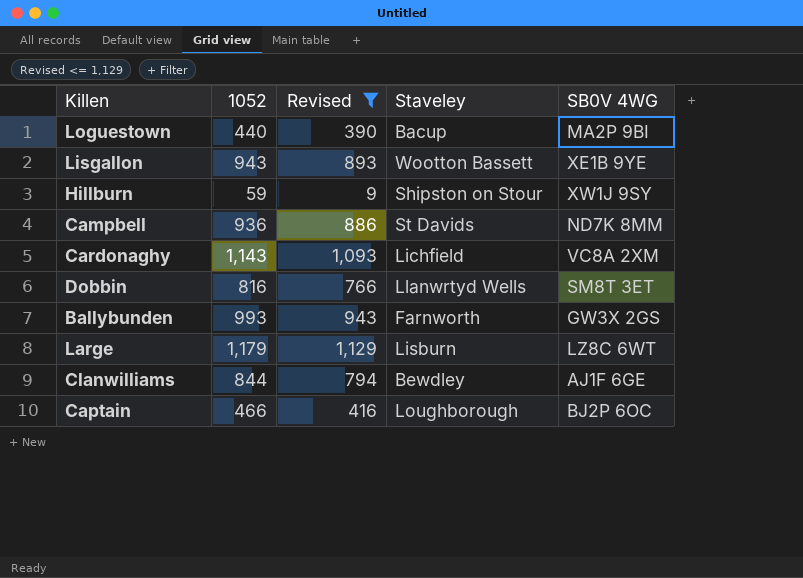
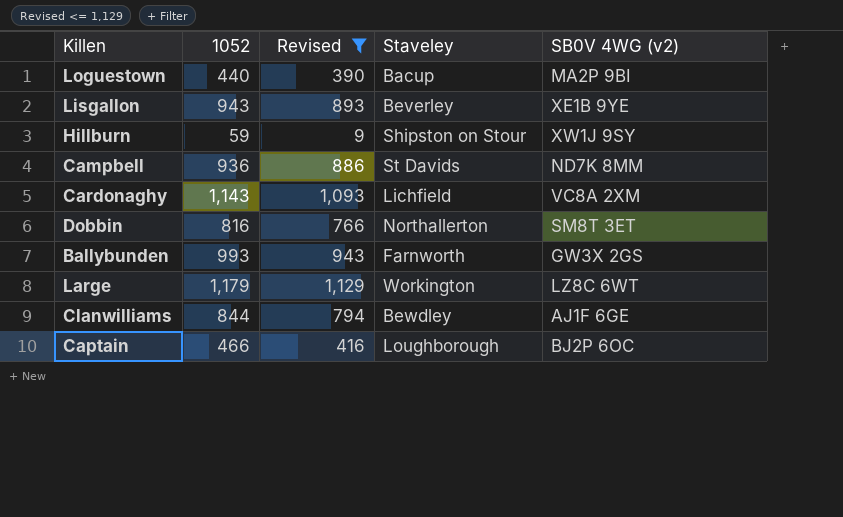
column name: SB0V 4WG -> SB0V 4WG (v2)
Lisgallon | Staveley: Wootton Bassett -> Beverley
Dobbin | Staveley: Llanwrtyd Wells -> Northallerton
Large | Staveley: Lisburn -> Workington

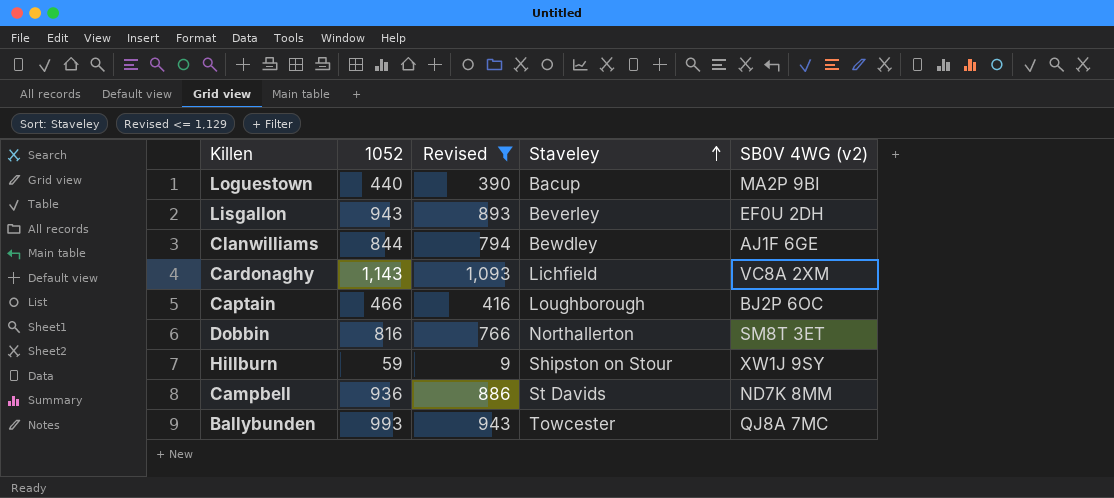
row order: none -> Staveley ascending
row Large: 1,179 | 1,129 | Workington | LZ8C 6WT -> none
Lisgallon | SB0V 4WG (v2): XE1B 9YE -> EF0U 2DH
Ballybunden | Staveley: Farnworth -> Towcester
Ballybunden | SB0V 4WG (v2): GW3X 2GS -> QJ8A 7MC

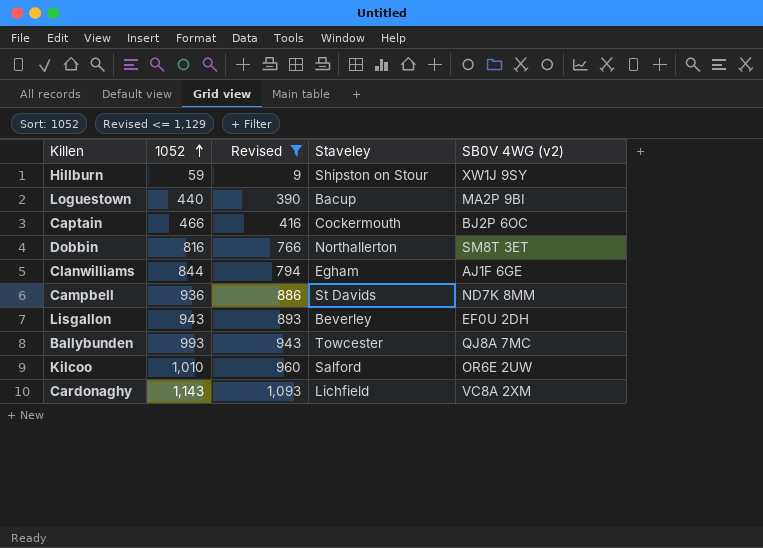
row order: Staveley ascending -> 1052 ascending
Captain | Staveley: Loughborough -> Cockermouth
Clanwilliams | Staveley: Bewdley -> Egham
row Kilcoo: none -> 1,010 | 960 | Salford | OR6E 2UW

